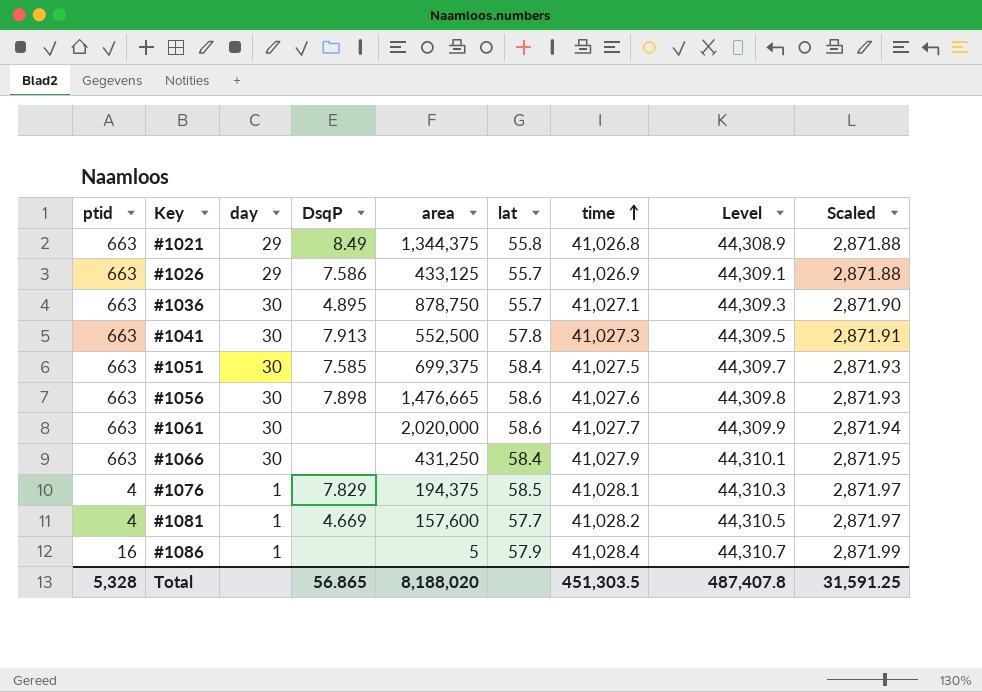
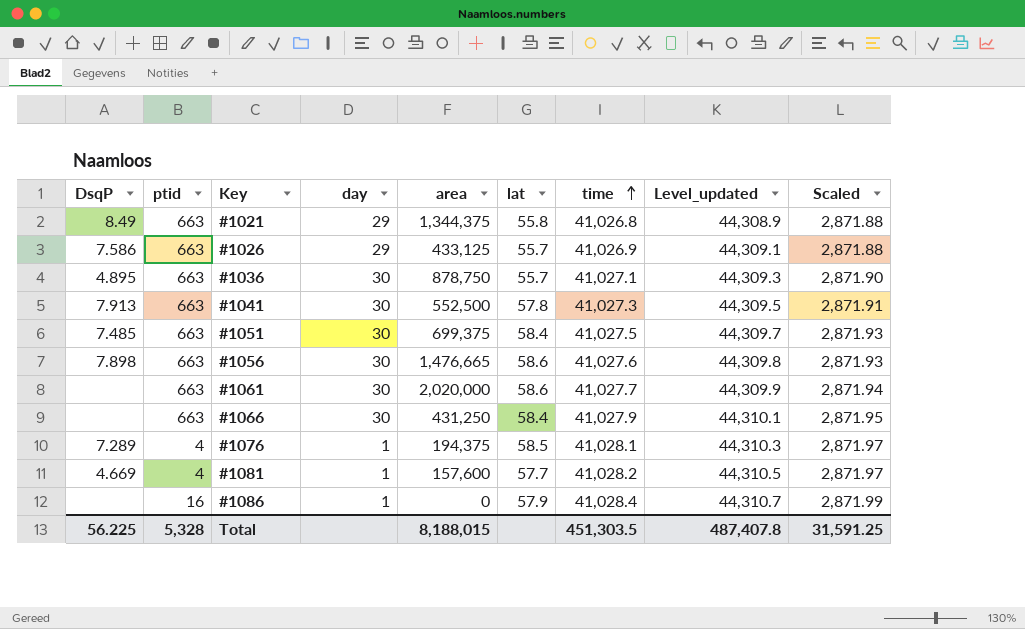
column DsqP | position: 4 -> 1
column name: Level -> Level_updated
#1051 | DsqP: 7.585 -> 7.485
#1076 | DsqP: 7.829 -> 7.289
#1086 | area: 5 -> 0
Total | DsqP: 56.865 -> 56.225
Total | area: 8,188,020 -> 8,188,015

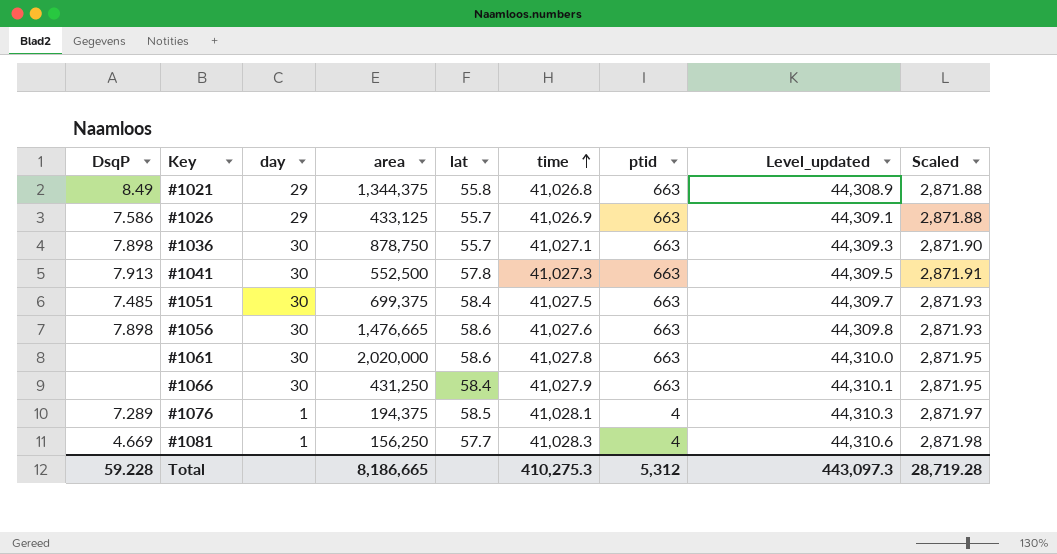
column ptid | position: 2 -> 7
row #1086: none | 16 | 1 | 0 | 57.9 | 41,028.4 | 44,310.7 | 2,871.99 -> none
#1036 | DsqP: 4.895 -> 7.898
#1061 | time: 41,027.7 -> 41,027.8
#1061 | Level_updated: 44,309.9 -> 44,310.0
#1061 | Scaled: 2,871.94 -> 2,871.95
#1081 | area: 157,600 -> 156,250
#1081 | time: 41,028.2 -> 41,028.3
#1081 | Level_updated: 44,310.5 -> 44,310.6
#1081 | Scaled: 2,871.97 -> 2,871.98
Total | DsqP: 56.225 -> 59.228
Total | area: 8,188,015 -> 8,186,665
Total | time: 451,303.5 -> 410,275.3
Total | ptid: 5,328 -> 5,312
Total | Level_updated: 487,407.8 -> 443,097.3
Total | Scaled: 31,591.25 -> 28,719.28

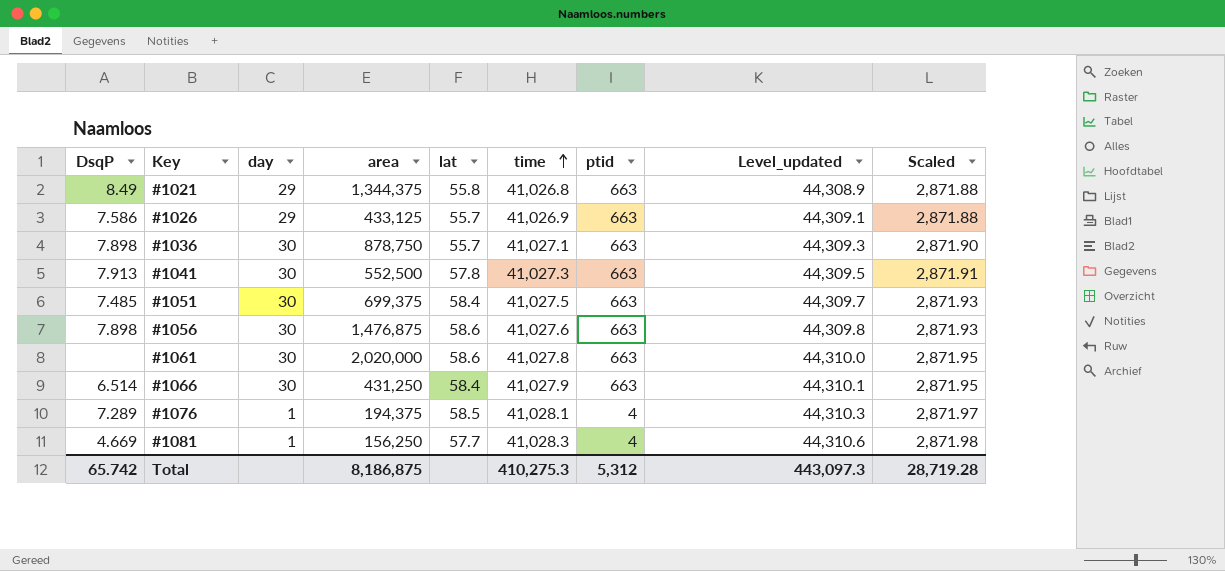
#1056 | area: 1,476,665 -> 1,476,875
#1066 | DsqP: none -> 6.514
Total | DsqP: 59.228 -> 65.742
Total | area: 8,186,665 -> 8,186,875

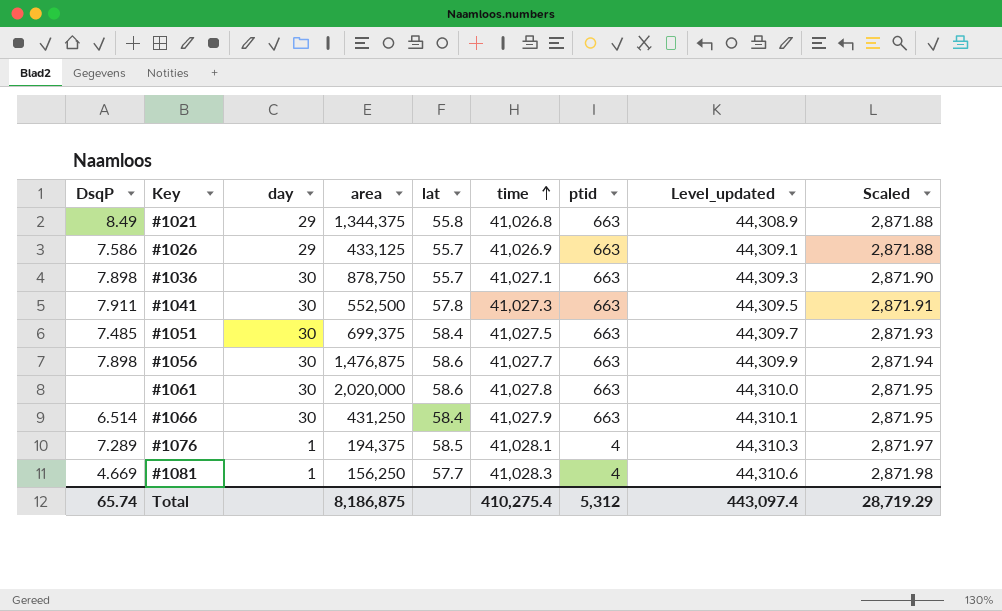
#1041 | DsqP: 7.913 -> 7.911
#1056 | time: 41,027.6 -> 41,027.7
#1056 | Level_updated: 44,309.8 -> 44,309.9
#1056 | Scaled: 2,871.93 -> 2,871.94
Total | DsqP: 65.742 -> 65.74
Total | time: 410,275.3 -> 410,275.4
Total | Level_updated: 443,097.3 -> 443,097.4
Total | Scaled: 28,719.28 -> 28,719.29

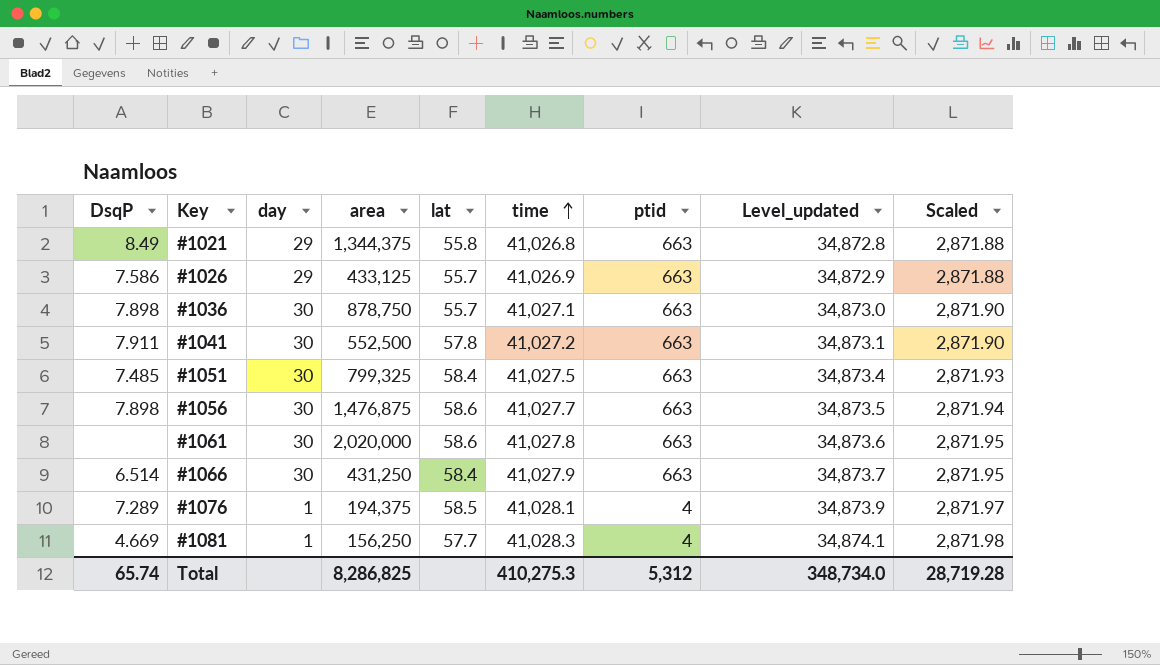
column Level_updated | formula: [time] * 1.08 -> [time] * 0.85
#1041 | time: 41,027.3 -> 41,027.2
#1041 | Scaled: 2,871.91 -> 2,871.90
#1051 | area: 699,375 -> 799,325
Total | area: 8,186,875 -> 8,286,825
Total | time: 410,275.4 -> 410,275.3
Total | Level_updated: 443,097.4 -> 348,734.0
Total | Scaled: 28,719.29 -> 28,719.28

